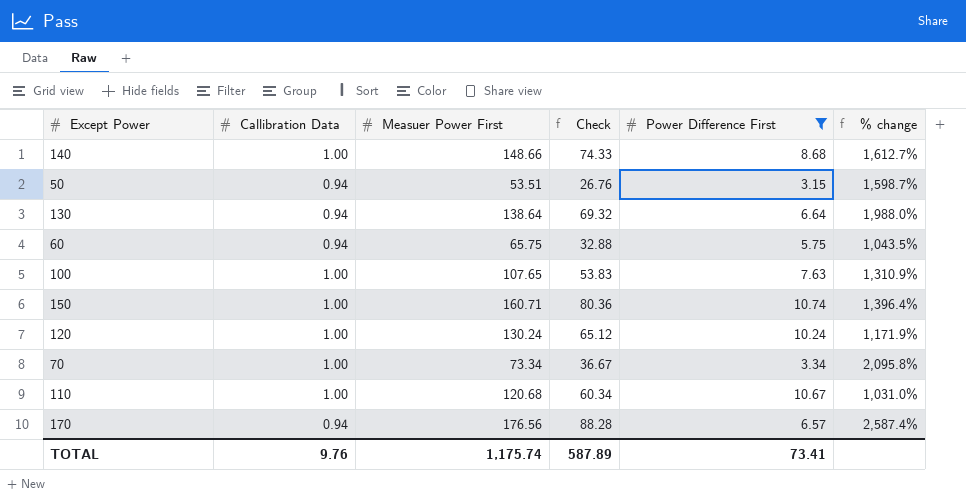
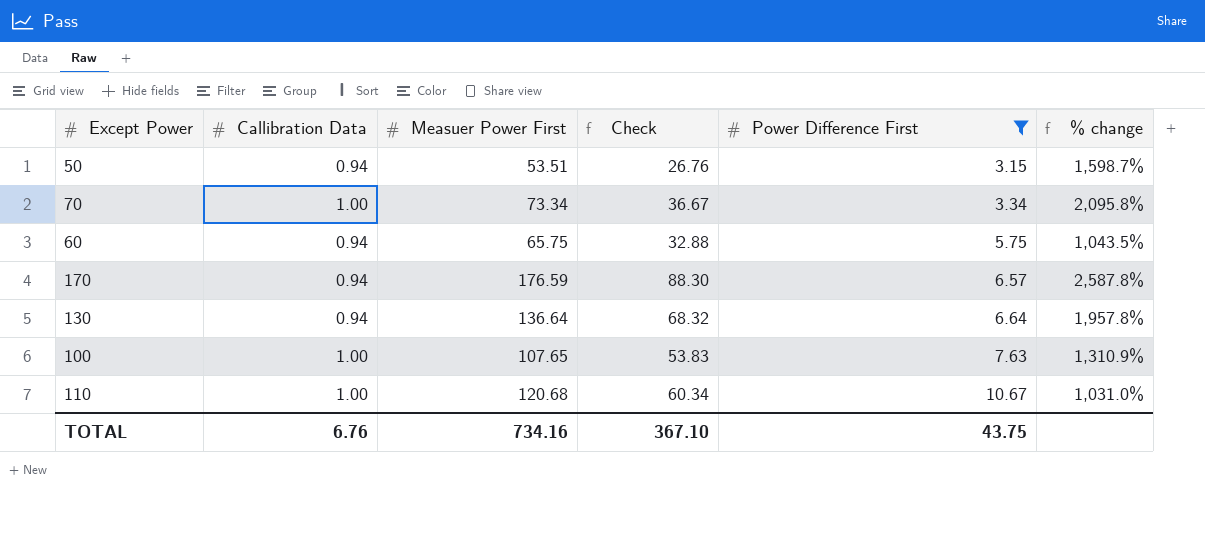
row order: none -> Power Difference First ascending
row 140: 1.00 | 148.66 | 74.33 | 8.68 | 1,612.7% -> none
row 150: 1.00 | 160.71 | 80.36 | 10.74 | 1,396.4% -> none
row 120: 1.00 | 130.24 | 65.12 | 10.24 | 1,171.9% -> none
170 | Measuer Power First: 176.56 -> 176.59
170 | Check: 88.28 -> 88.30
170 | % change: 2,587.4% -> 2,587.8%
130 | Measuer Power First: 138.64 -> 136.64
130 | Check: 69.32 -> 68.32
130 | % change: 1,988.0% -> 1,957.8%
TOTAL | Callibration Data: 9.76 -> 6.76
TOTAL | Measuer Power First: 1,175.74 -> 734.16
TOTAL | Check: 587.89 -> 367.10
TOTAL | Power Difference First: 73.41 -> 43.75

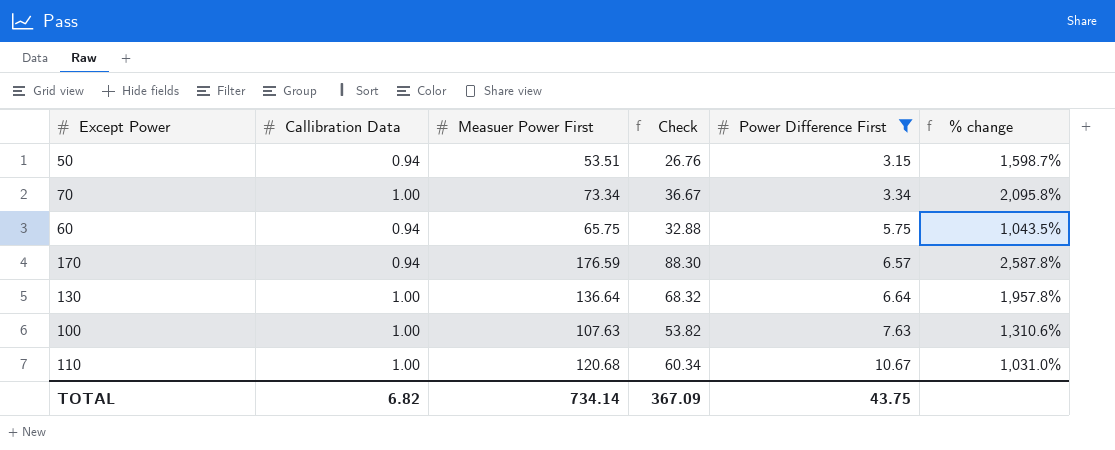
130 | Callibration Data: 0.94 -> 1.00
100 | Measuer Power First: 107.65 -> 107.63
100 | Check: 53.83 -> 53.82
100 | % change: 1,310.9% -> 1,310.6%
TOTAL | Callibration Data: 6.76 -> 6.82
TOTAL | Measuer Power First: 734.16 -> 734.14
TOTAL | Check: 367.10 -> 367.09

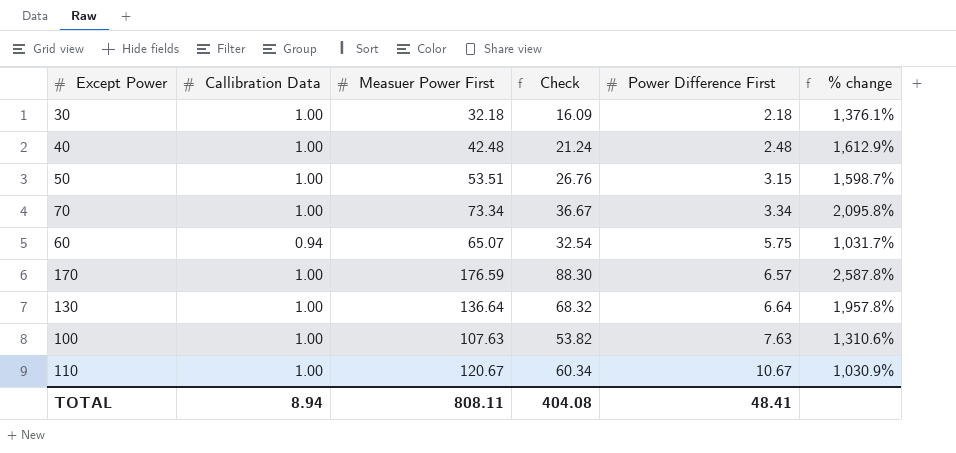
filter: Power Difference First >= 3.15 -> none
50 | Callibration Data: 0.94 -> 1.00
60 | Measuer Power First: 65.75 -> 65.07
60 | Check: 32.88 -> 32.54
60 | % change: 1,043.5% -> 1,031.7%
170 | Callibration Data: 0.94 -> 1.00
110 | Measuer Power First: 120.68 -> 120.67
110 | % change: 1,031.0% -> 1,030.9%
TOTAL | Callibration Data: 6.82 -> 8.94
TOTAL | Measuer Power First: 734.14 -> 808.11
TOTAL | Check: 367.09 -> 404.08
TOTAL | Power Difference First: 43.75 -> 48.41

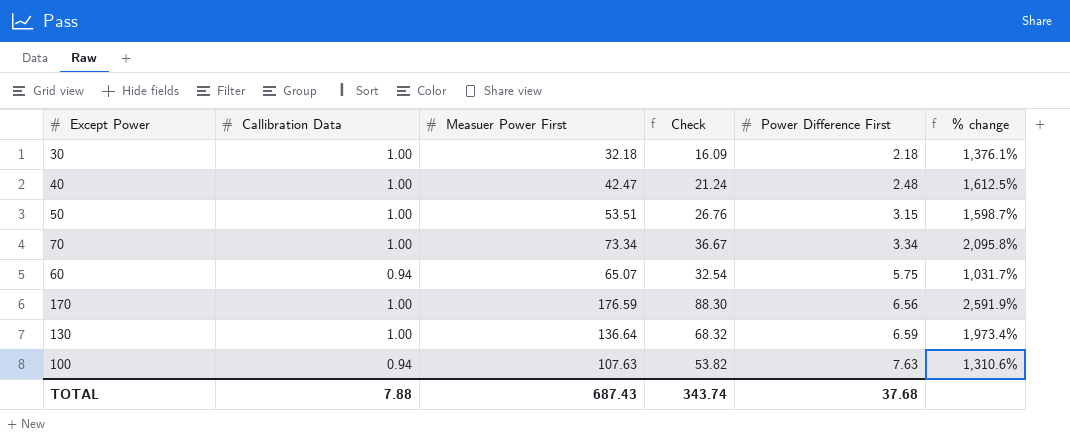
row 110: 1.00 | 120.67 | 60.34 | 10.67 | 1,030.9% -> none
40 | Measuer Power First: 42.48 -> 42.47
40 | % change: 1,612.9% -> 1,612.5%
170 | Power Difference First: 6.57 -> 6.56
170 | % change: 2,587.8% -> 2,591.9%
130 | Power Difference First: 6.64 -> 6.59
130 | % change: 1,957.8% -> 1,973.4%
100 | Callibration Data: 1.00 -> 0.94
TOTAL | Callibration Data: 8.94 -> 7.88
TOTAL | Measuer Power First: 808.11 -> 687.43
TOTAL | Check: 404.08 -> 343.74
TOTAL | Power Difference First: 48.41 -> 37.68

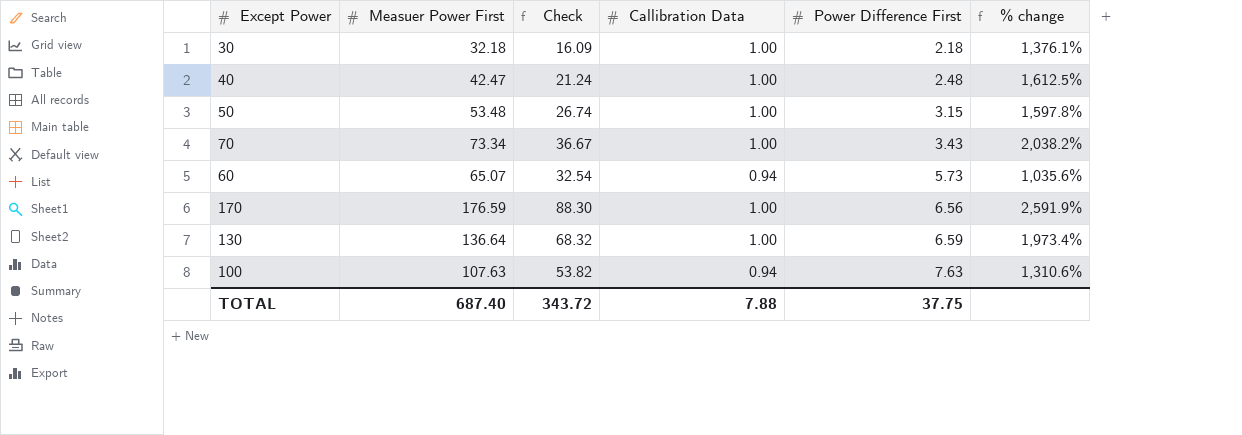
column Callibration Data | position: 2 -> 4
50 | Measuer Power First: 53.51 -> 53.48
50 | Check: 26.76 -> 26.74
50 | % change: 1,598.7% -> 1,597.8%
70 | Power Difference First: 3.34 -> 3.43
70 | % change: 2,095.8% -> 2,038.2%
60 | Power Difference First: 5.75 -> 5.73
60 | % change: 1,031.7% -> 1,035.6%
TOTAL | Measuer Power First: 687.43 -> 687.40
TOTAL | Check: 343.74 -> 343.72
TOTAL | Power Difference First: 37.68 -> 37.75

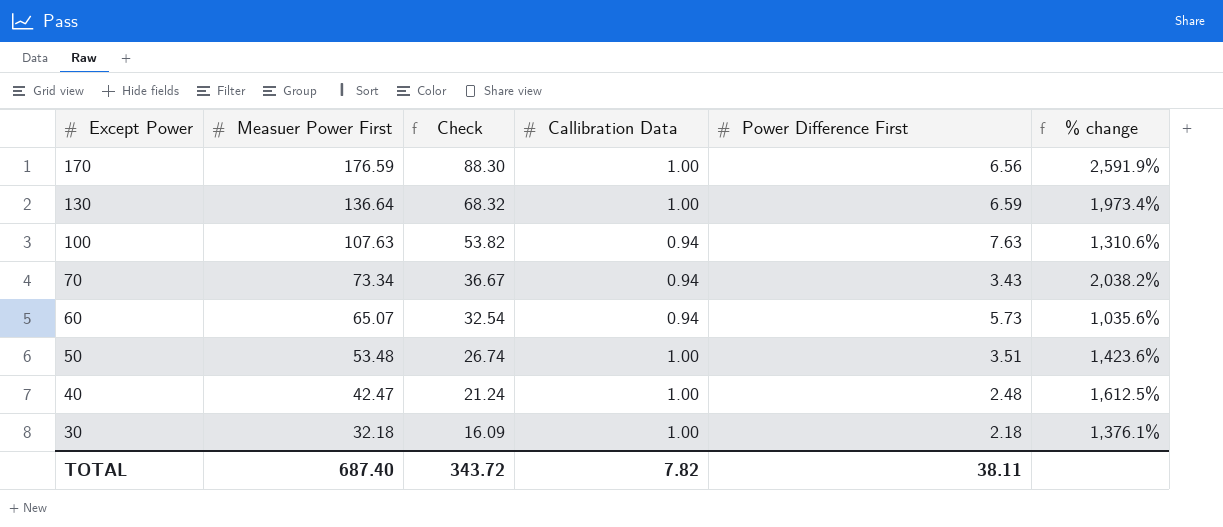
row order: Power Difference First ascending -> Except Power descending
70 | Callibration Data: 1.00 -> 0.94
50 | Power Difference First: 3.15 -> 3.51
50 | % change: 1,597.8% -> 1,423.6%
TOTAL | Callibration Data: 7.88 -> 7.82
TOTAL | Power Difference First: 37.75 -> 38.11

